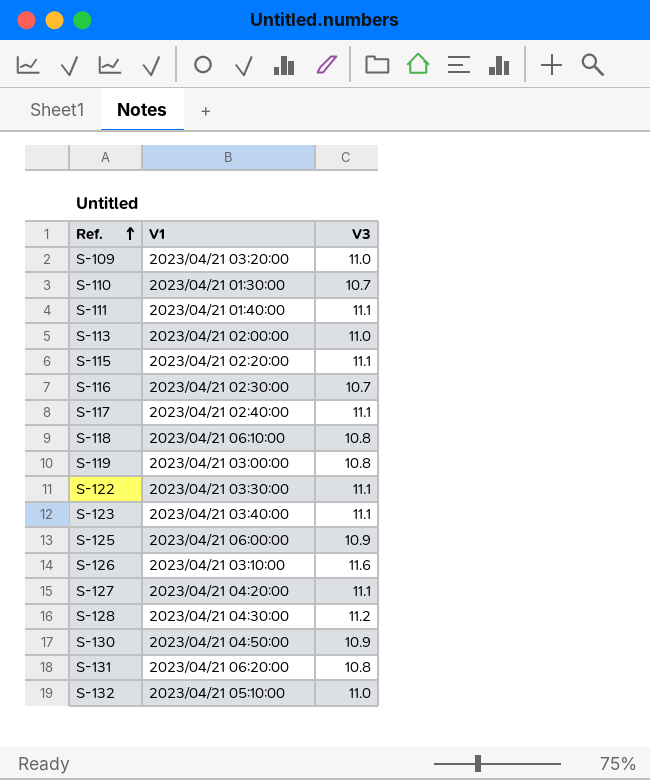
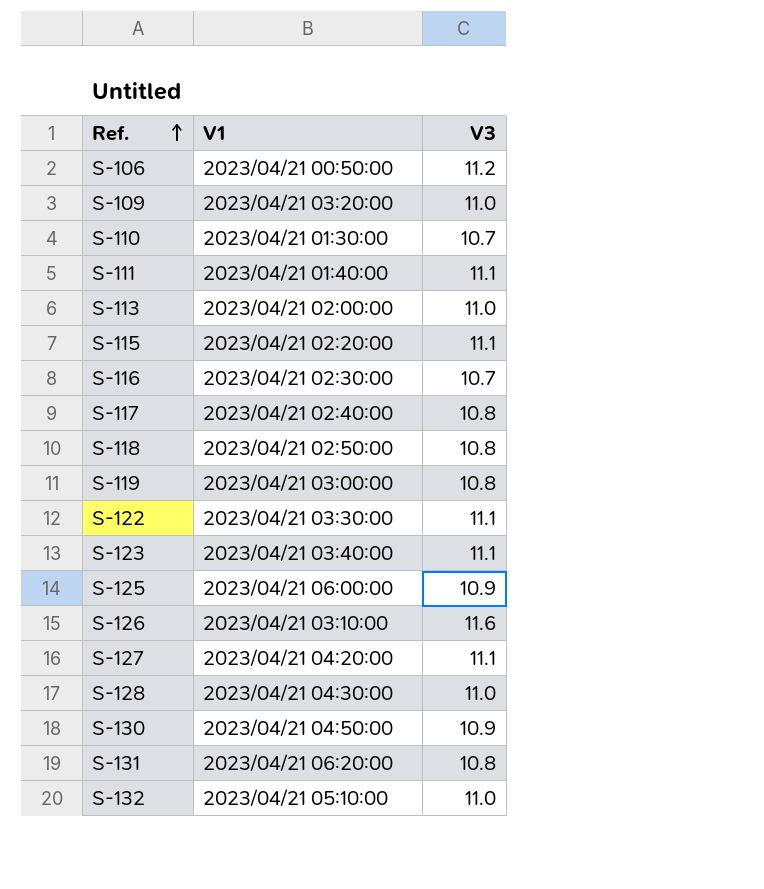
row S-106: none -> 2023/04/21 00:50:00 | 11.2
S-117 | V3: 11.1 -> 10.8
S-118 | V1: 2023/04/21 06:10:00 -> 2023/04/21 02:50:00
S-128 | V3: 11.2 -> 11.0

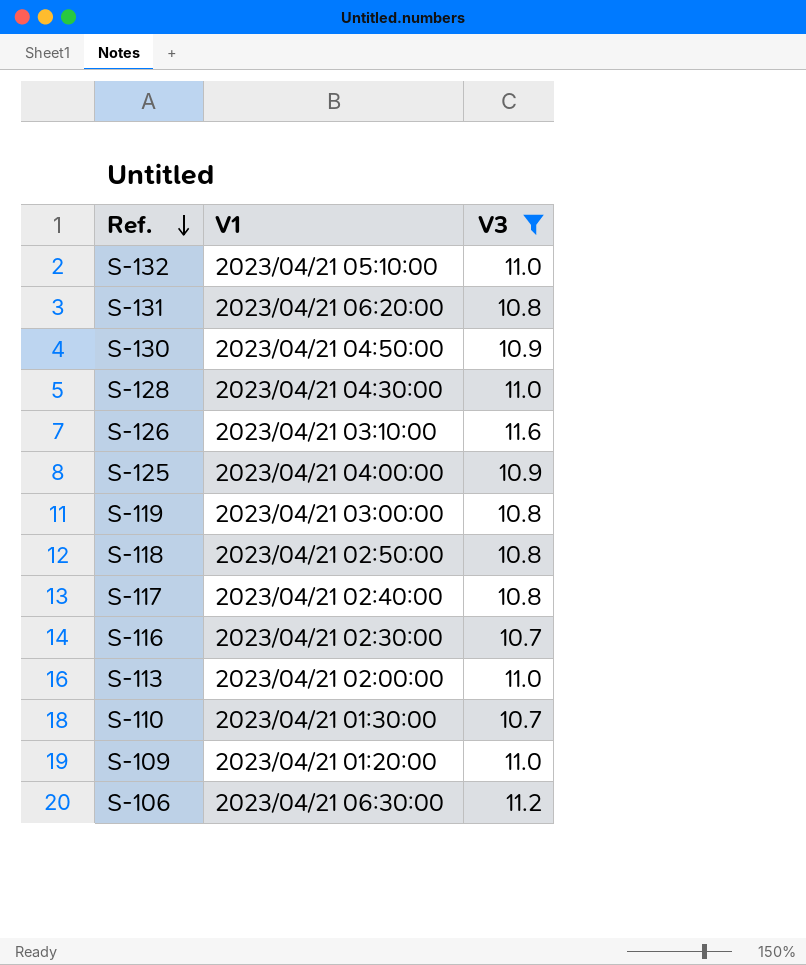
filter: none -> V3 != 11.1
row order: Ref. ascending -> Ref. descending
S-125 | V1: 2023/04/21 06:00:00 -> 2023/04/21 04:00:00
S-109 | V1: 2023/04/21 03:20:00 -> 2023/04/21 01:20:00
S-106 | V1: 2023/04/21 00:50:00 -> 2023/04/21 06:30:00

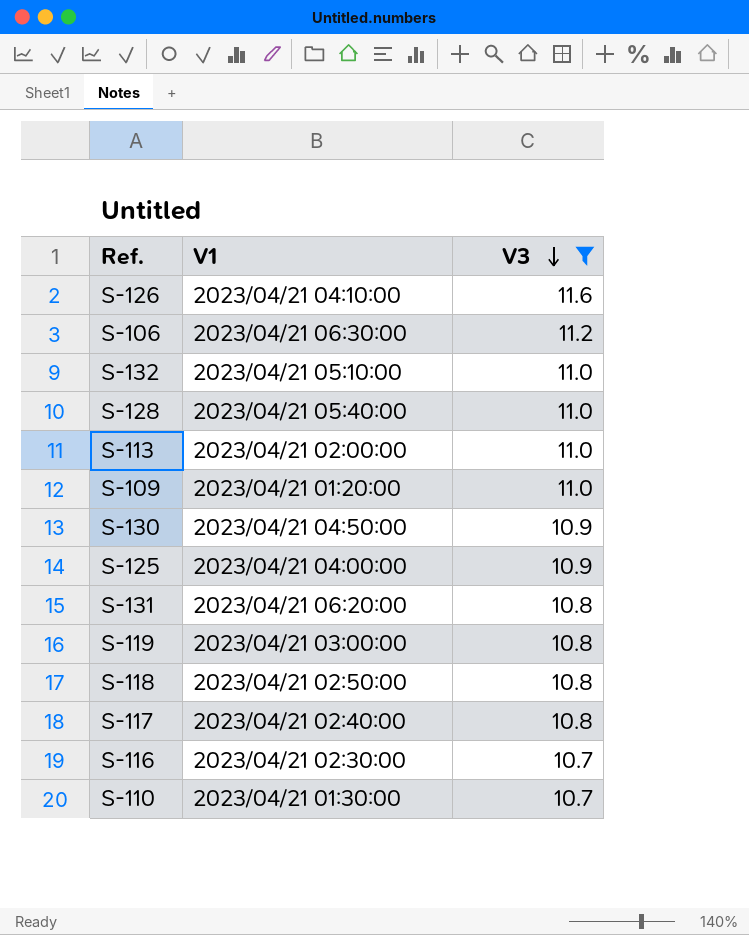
row order: Ref. descending -> V3 descending
S-126 | V1: 2023/04/21 03:10:00 -> 2023/04/21 04:10:00
S-128 | V1: 2023/04/21 04:30:00 -> 2023/04/21 05:40:00

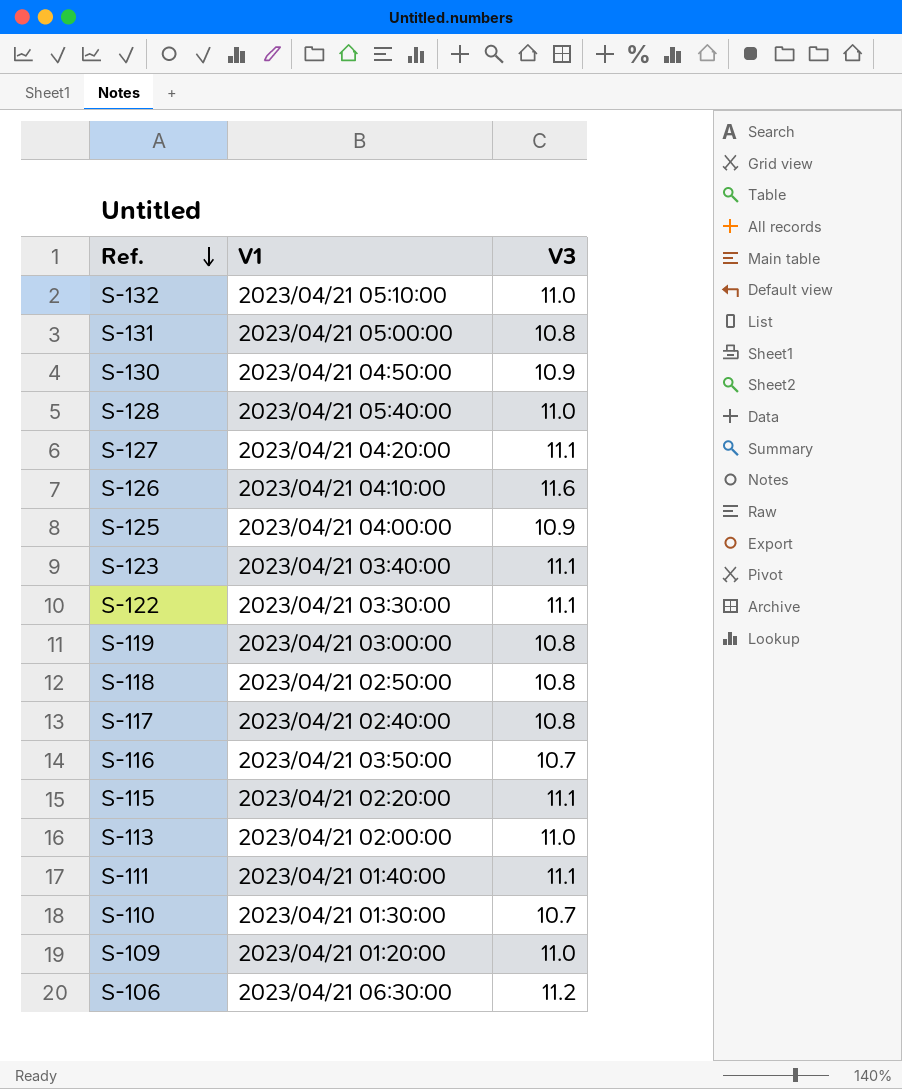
filter: V3 != 11.1 -> none
row order: V3 descending -> Ref. descending
S-131 | V1: 2023/04/21 06:20:00 -> 2023/04/21 05:00:00
S-116 | V1: 2023/04/21 02:30:00 -> 2023/04/21 03:50:00

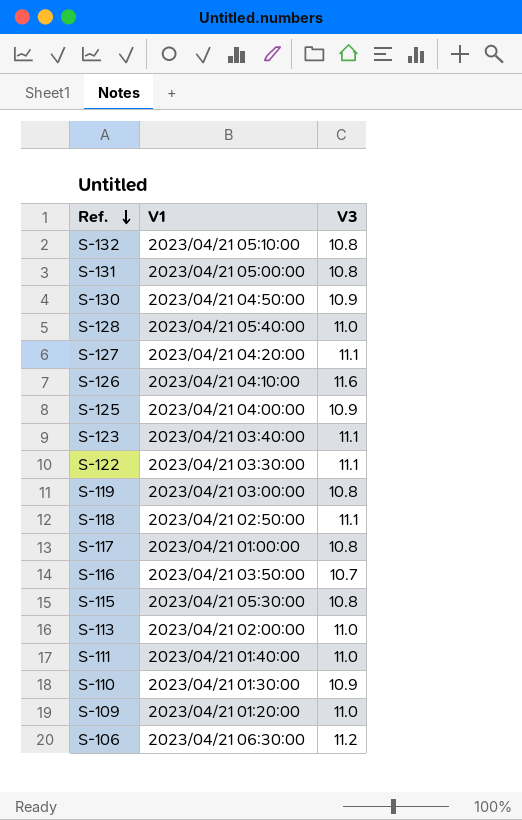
S-132 | V3: 11.0 -> 10.8
S-118 | V3: 10.8 -> 11.1
S-117 | V1: 2023/04/21 02:40:00 -> 2023/04/21 01:00:00
S-115 | V1: 2023/04/21 02:20:00 -> 2023/04/21 05:30:00
S-115 | V3: 11.1 -> 10.8
S-111 | V3: 11.1 -> 11.0
S-110 | V3: 10.7 -> 10.9

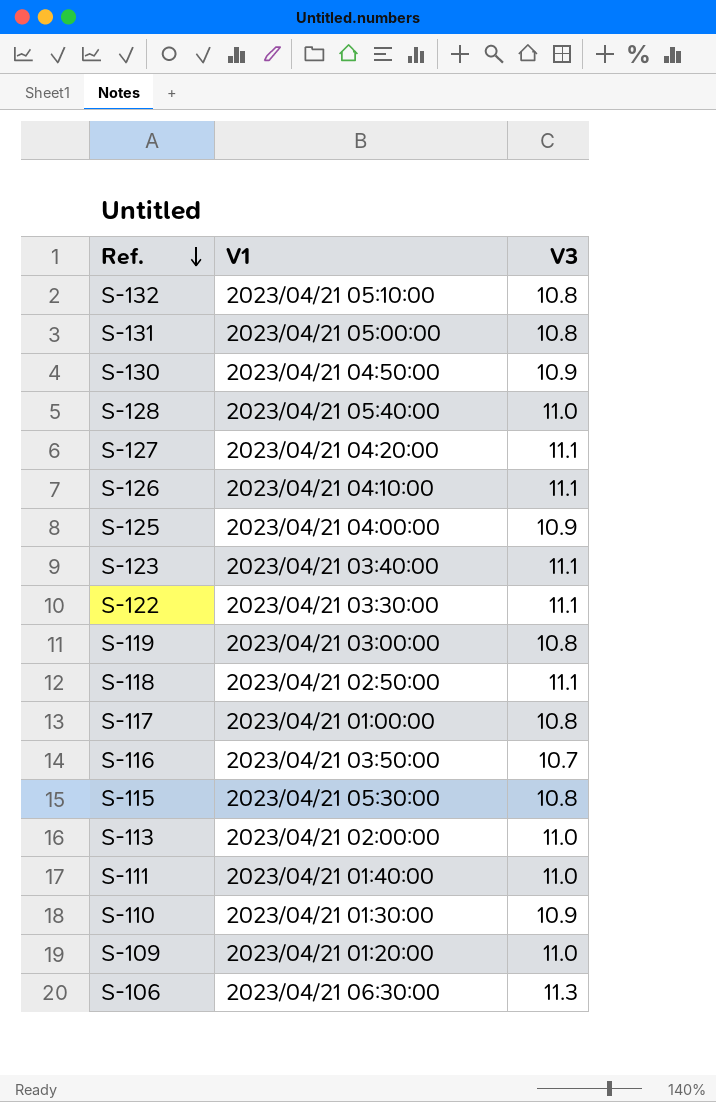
S-126 | V3: 11.6 -> 11.1
S-106 | V3: 11.2 -> 11.3

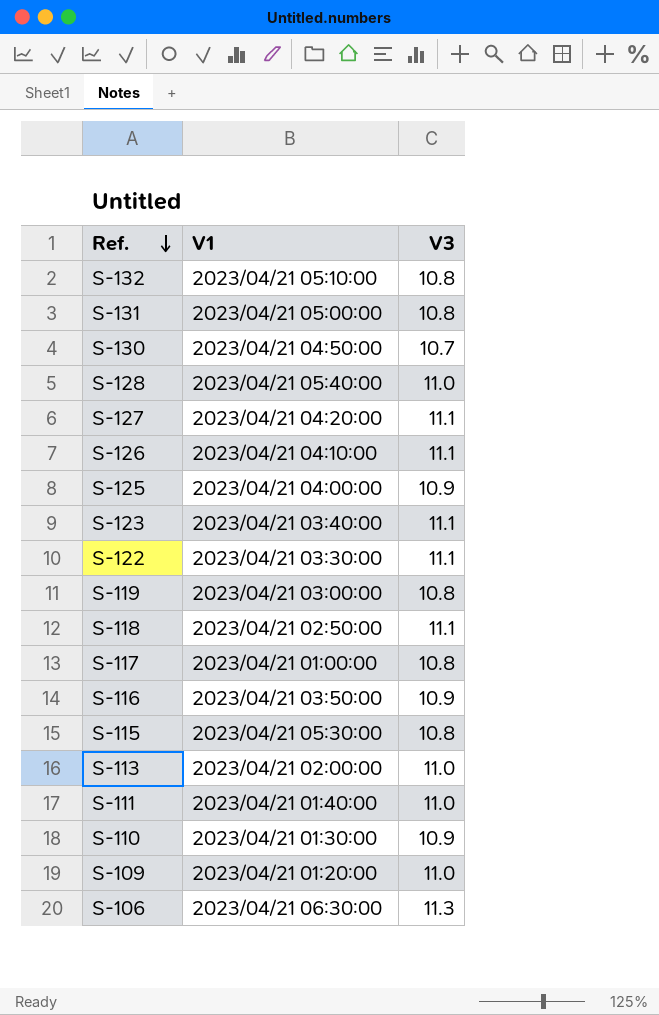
S-130 | V3: 10.9 -> 10.7
S-116 | V3: 10.7 -> 10.9

